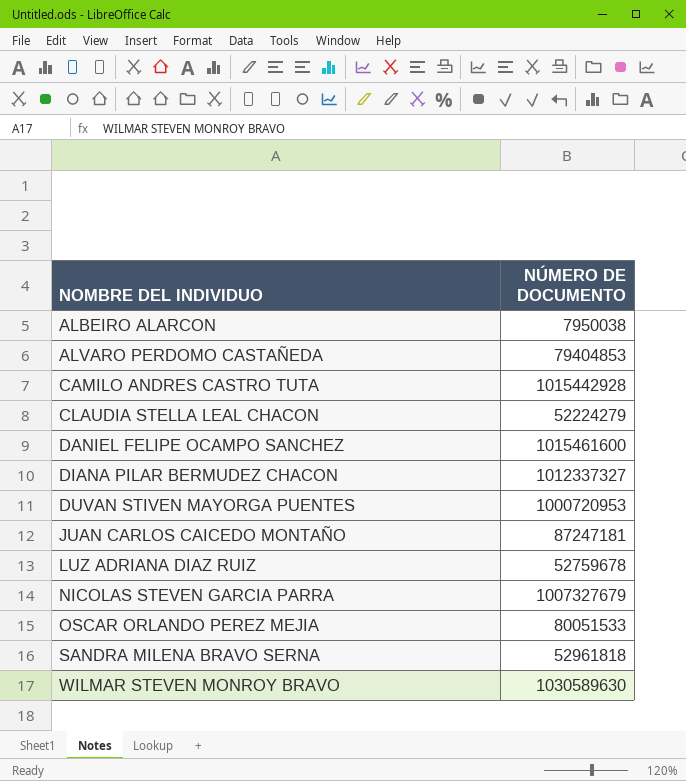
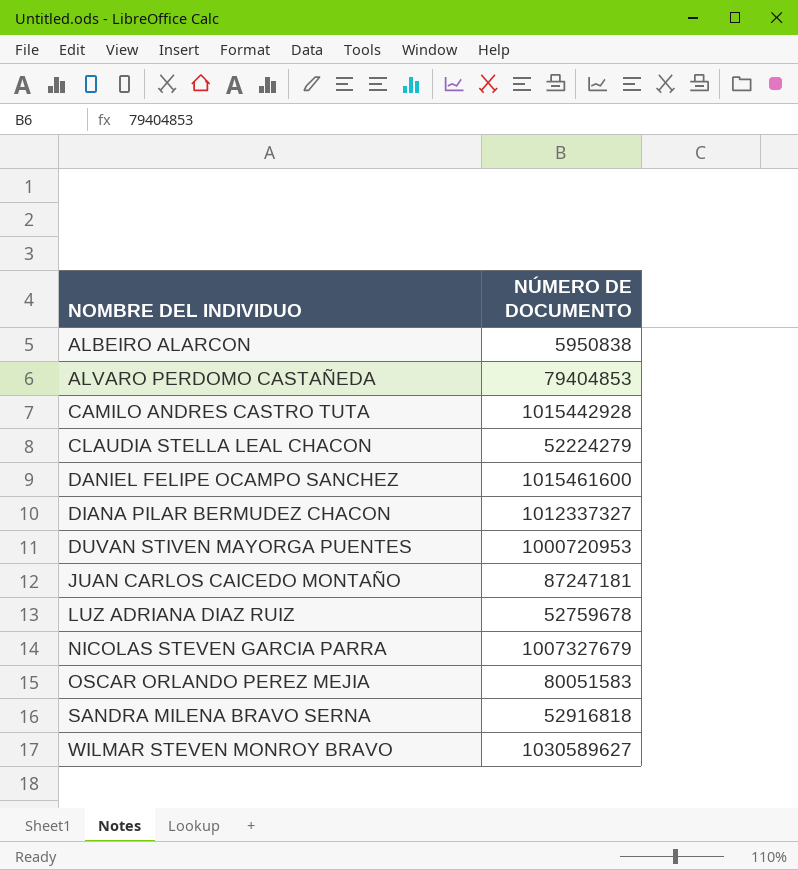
ALBEIRO ALARCON | NÚMERO DE DOCUMENTO: 7950038 -> 5950838
OSCAR ORLANDO PEREZ MEJIA | NÚMERO DE DOCUMENTO: 80051533 -> 80051583
SANDRA MILENA BRAVO SERNA | NÚMERO DE DOCUMENTO: 52961818 -> 52916818
WILMAR STEVEN MONROY BRAVO | NÚMERO DE DOCUMENTO: 1030589630 -> 1030589627

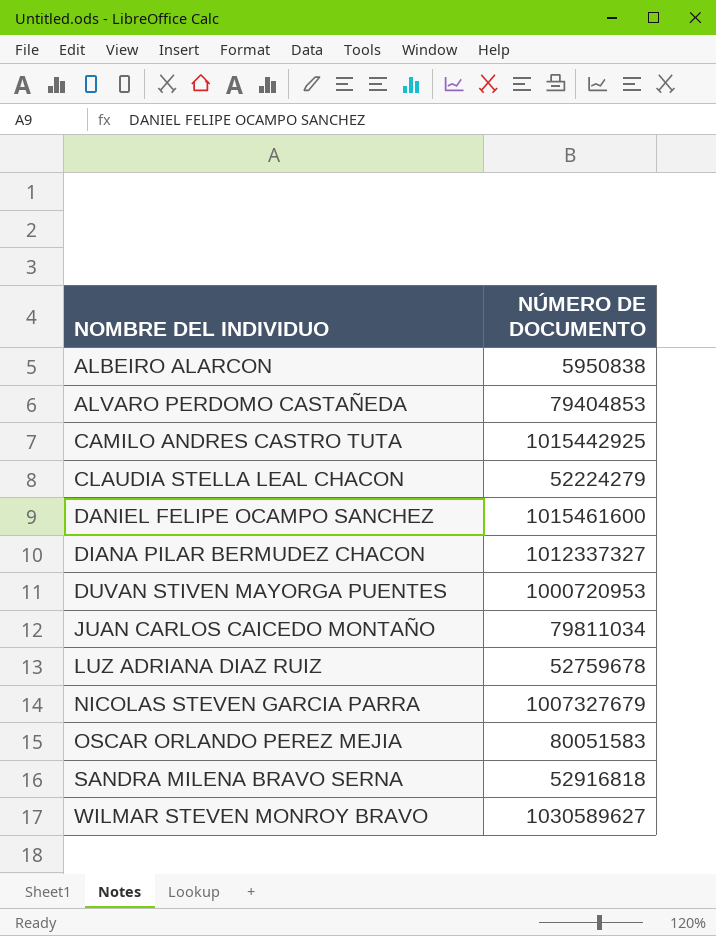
CAMILO ANDRES CASTRO TUTA | NÚMERO DE DOCUMENTO: 1015442928 -> 1015442925
JUAN CARLOS CAICEDO MONTAÑO | NÚMERO DE DOCUMENTO: 87247181 -> 79811034

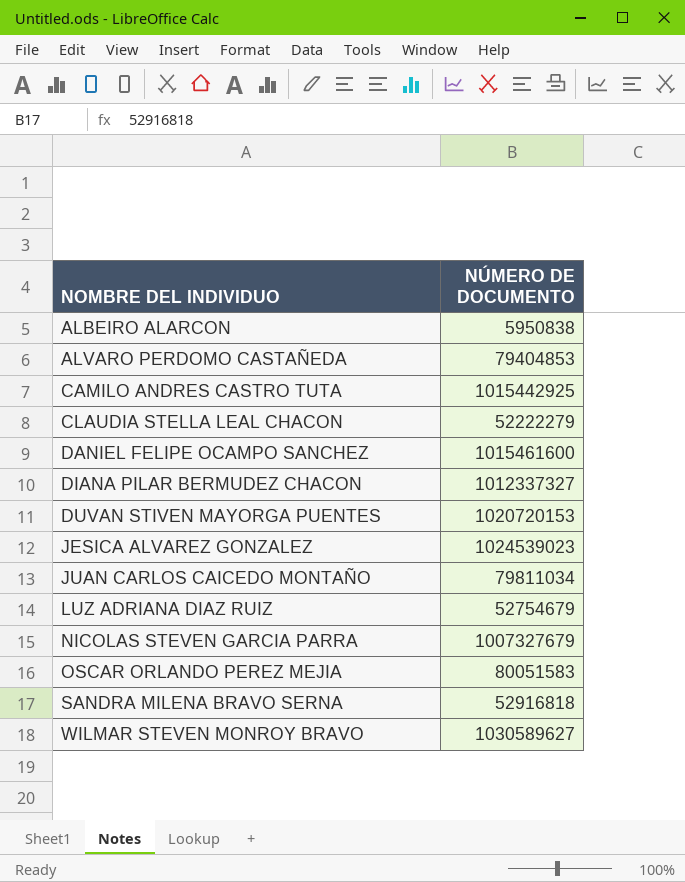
CLAUDIA STELLA LEAL CHACON | NÚMERO DE DOCUMENTO: 52224279 -> 52222279
DUVAN STIVEN MAYORGA PUENTES | NÚMERO DE DOCUMENTO: 1000720953 -> 1020720153
row JESICA ALVAREZ GONZALEZ: none -> 1024539023
LUZ ADRIANA DIAZ RUIZ | NÚMERO DE DOCUMENTO: 52759678 -> 52754679

